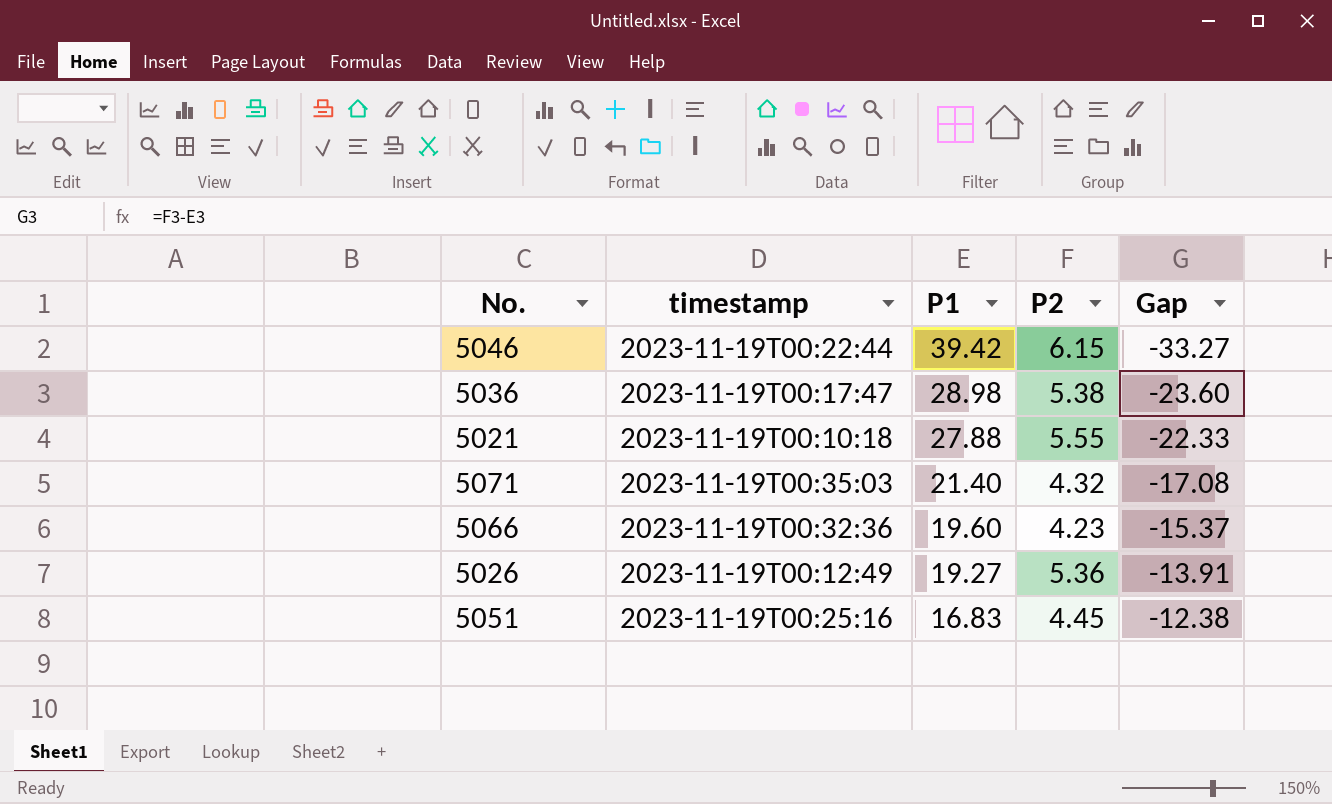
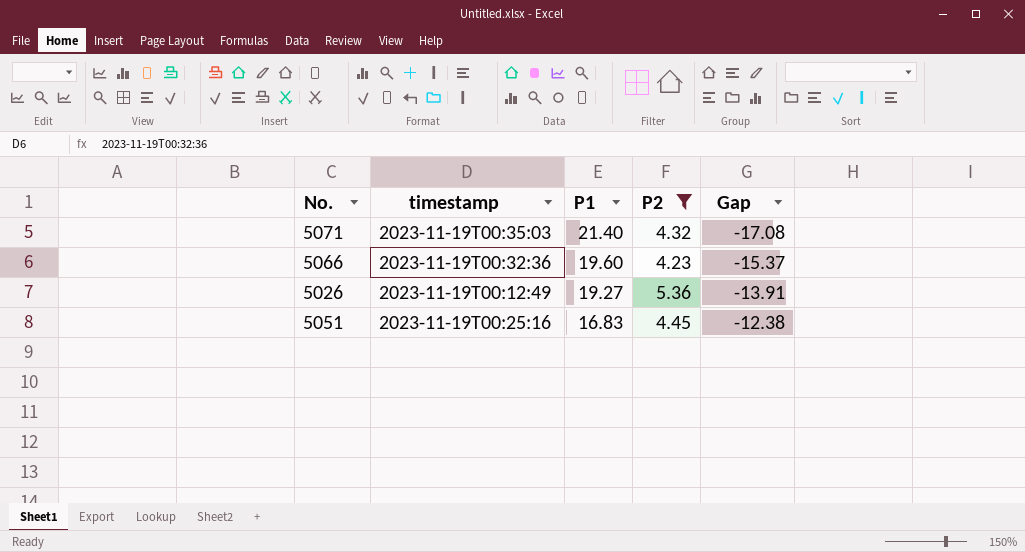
filter: none -> P2 <= 5.36

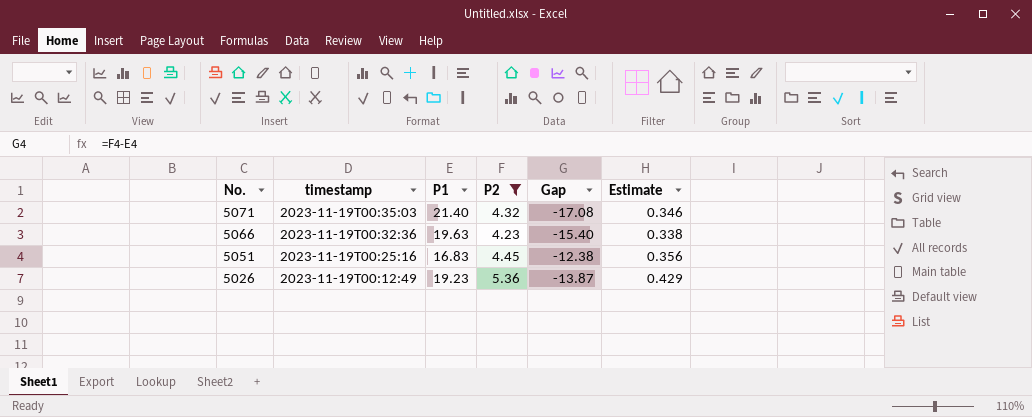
row order: P1 descending -> No. descending
column Estimate | formula: none -> [P2] * 0.08
5066 | P1: 19.60 -> 19.63
5066 | Gap: -15.37 -> -15.40
5026 | P1: 19.27 -> 19.23
5026 | Gap: -13.91 -> -13.87

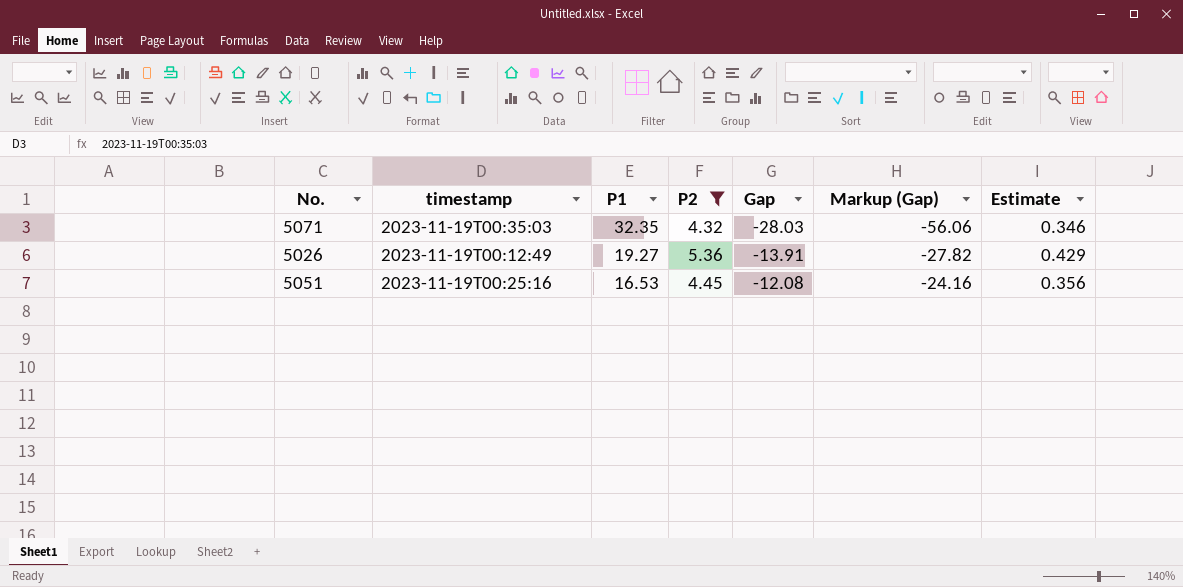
row order: No. descending -> P1 descending
column Markup (Gap) | formula: none -> [Gap] * 2
row 5066: 2023-11-19T00:32:36 | 19.63 | 4.23 | -15.40 | 0.338 -> none
5071 | P1: 21.40 -> 32.35
5071 | Gap: -17.08 -> -28.03
5026 | P1: 19.23 -> 19.27
5026 | Gap: -13.87 -> -13.91
5051 | P1: 16.83 -> 16.53
5051 | Gap: -12.38 -> -12.08

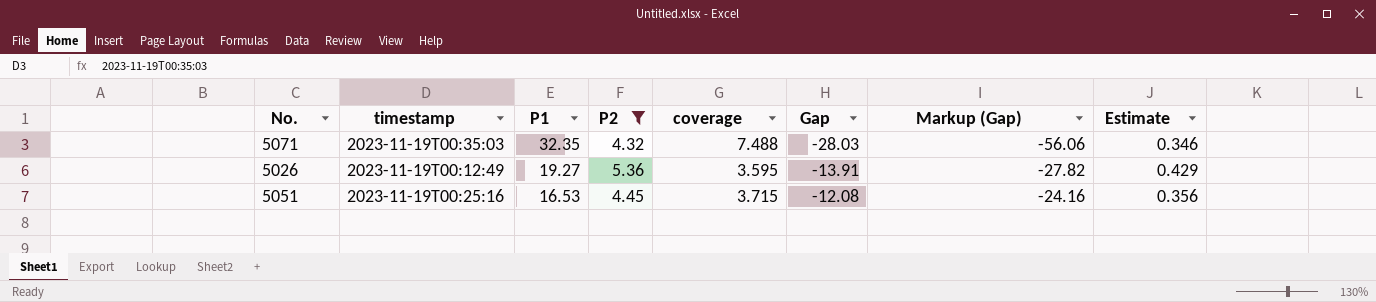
column coverage | formula: none -> [P1] / [P2]

